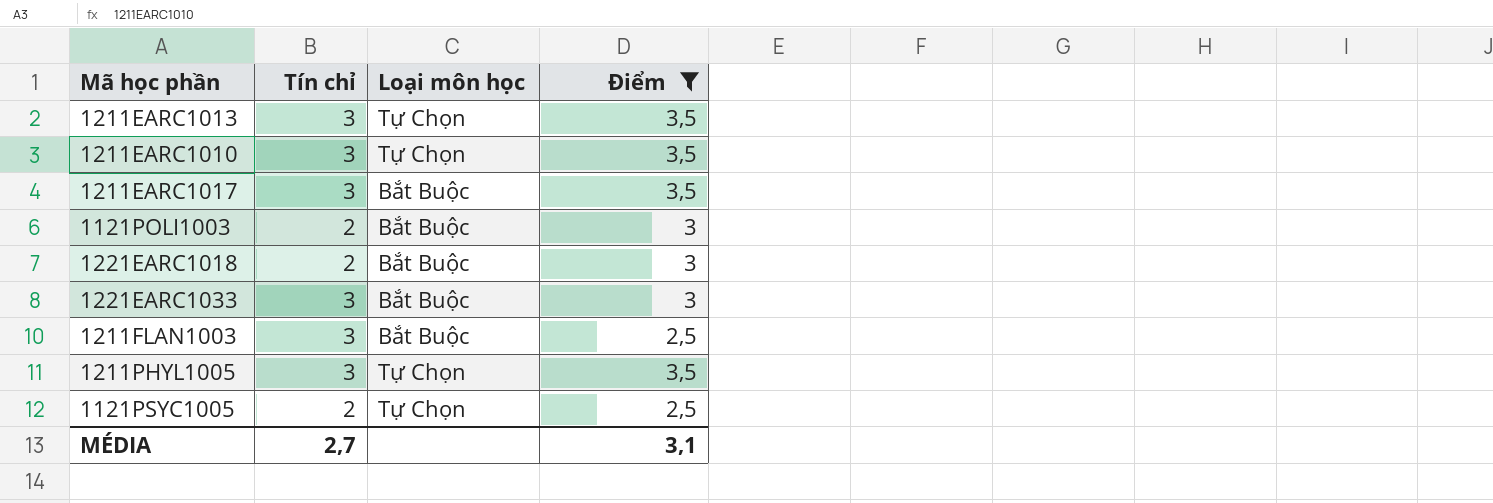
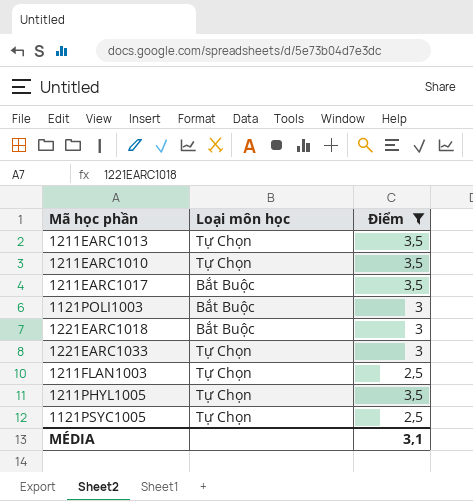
column Tín chỉ | position: 2 -> none
1221EARC1033 | Loại môn học: Bắt Buộc -> Tự Chọn
1211FLAN1003 | Loại môn học: Bắt Buộc -> Tự Chọn

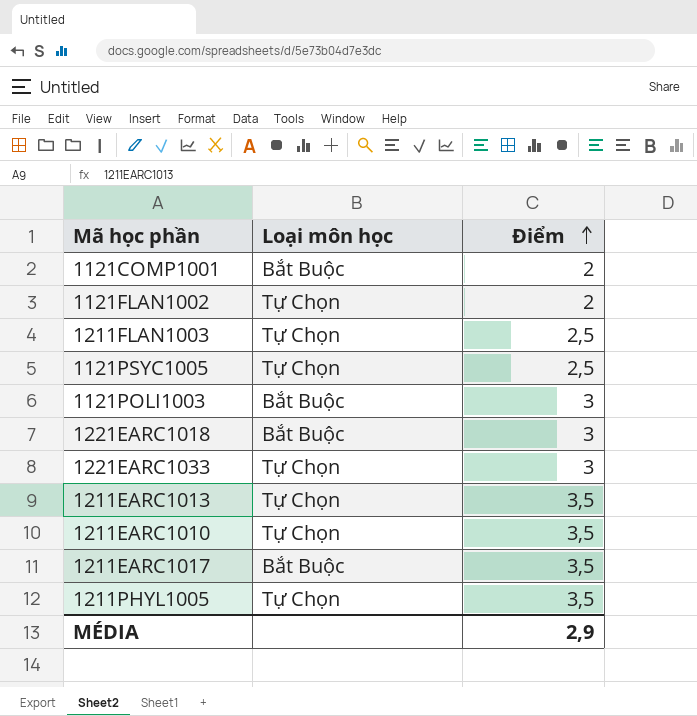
filter: Điểm != 2 -> none
row order: none -> Điểm ascending
MÉDIA | Điểm: 3,1 -> 2,9

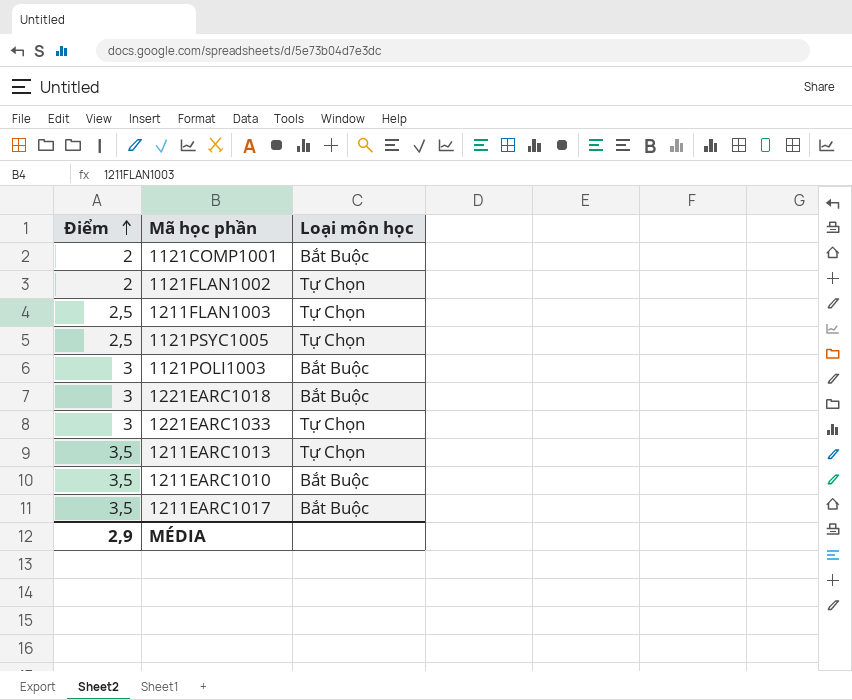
column Điểm | position: 3 -> 1
row 1211PHYL1005: Tự Chọn | 3,5 -> none
1211EARC1010 | Loại môn học: Tự Chọn -> Bắt Buộc

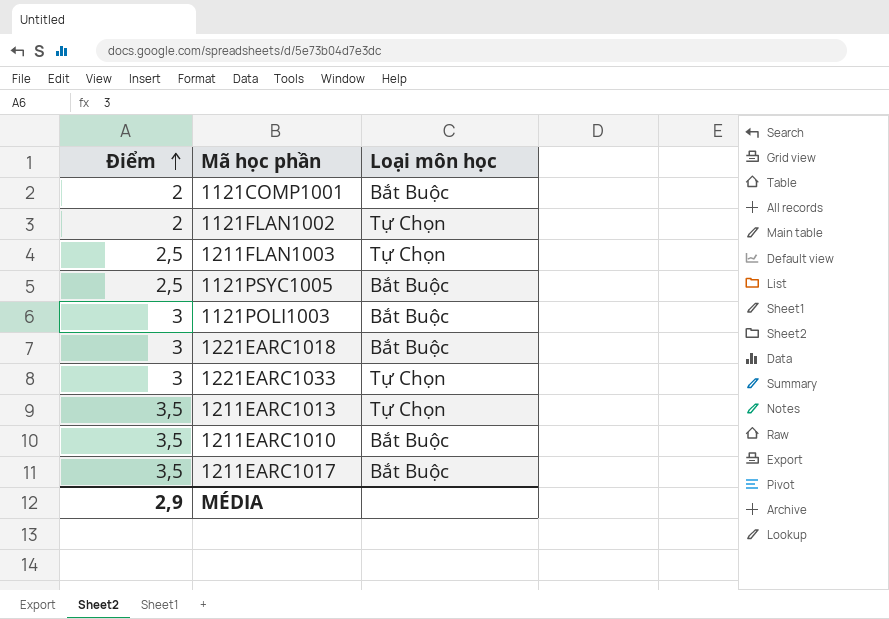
1121PSYC1005 | Loại môn học: Tự Chọn -> Bắt Buộc

